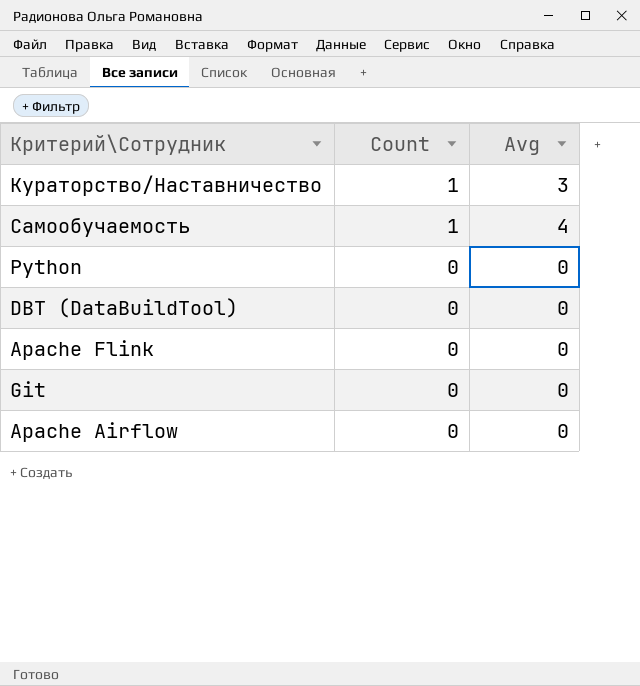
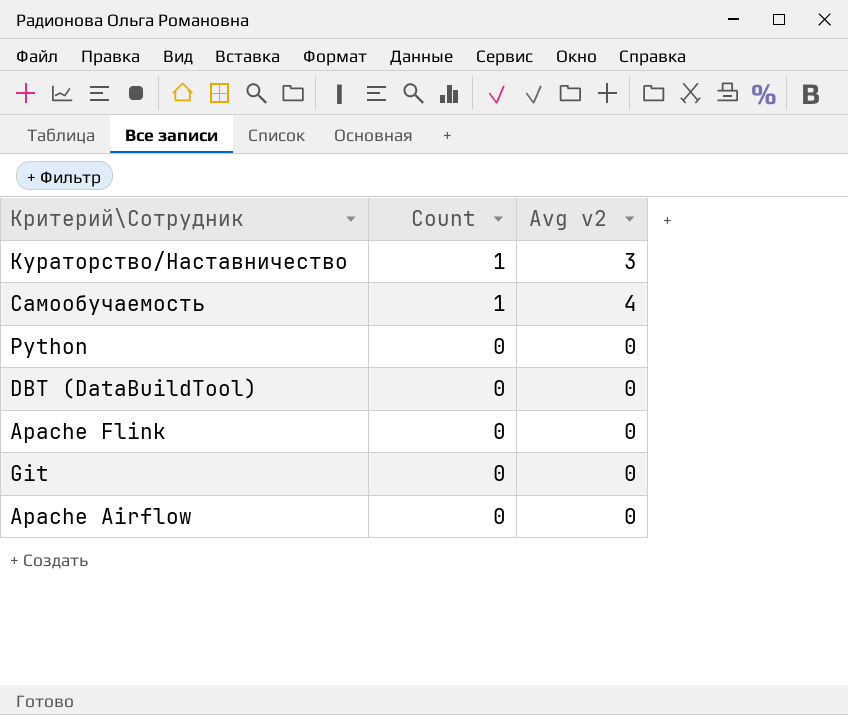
column name: Avg -> Avg v2

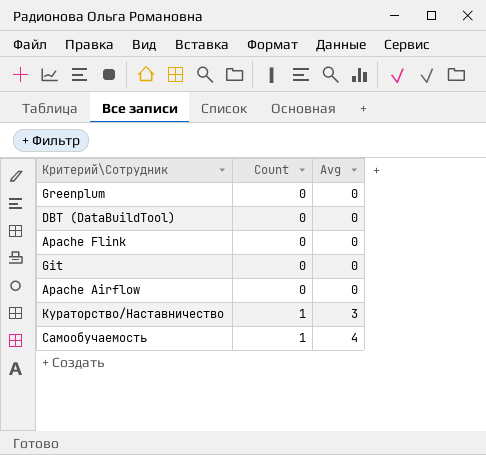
row order: Count descending -> Count ascending
column name: Avg v2 -> Avg
row Python: 0 | 0 -> none
row Greenplum: none -> 0 | 0

